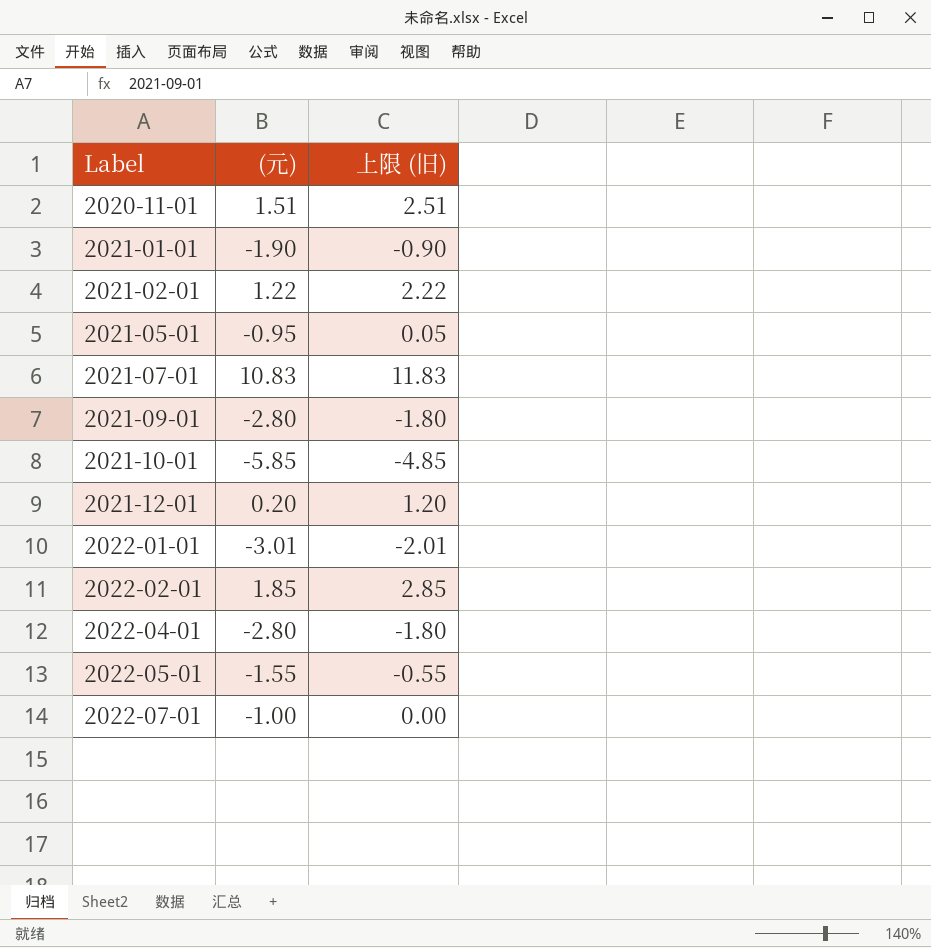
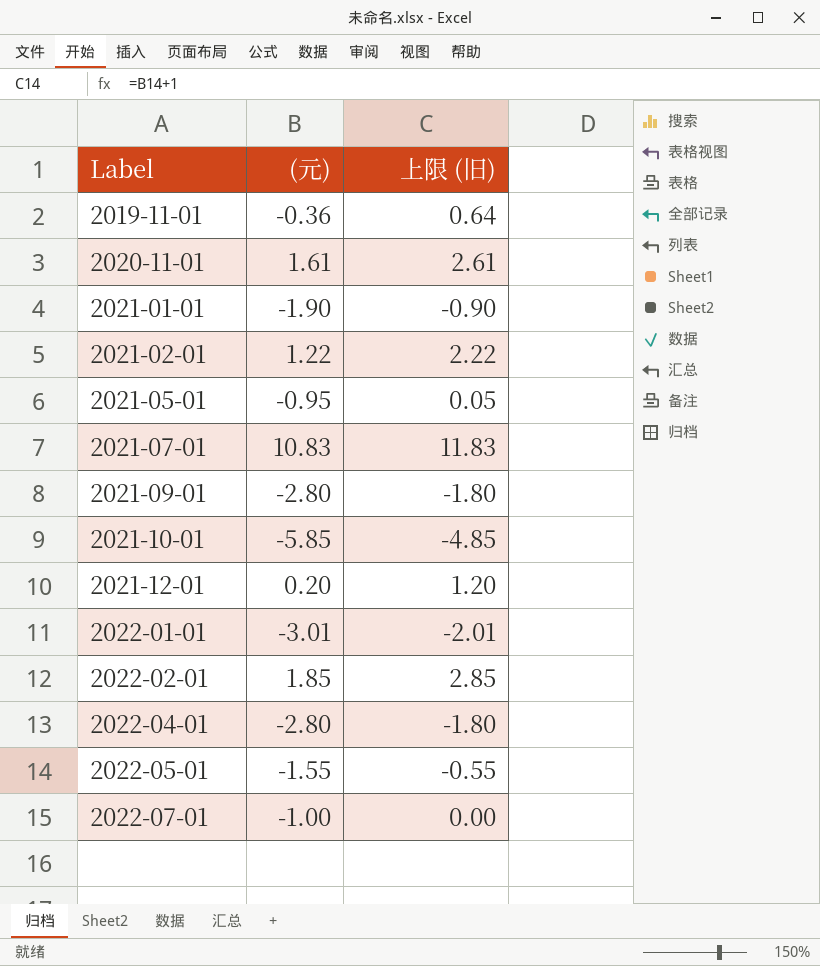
row 2019-11-01: none -> -0.36 | 0.64
2020-11-01 | (元): 1.51 -> 1.61
2020-11-01 | 上限 (旧): 2.51 -> 2.61

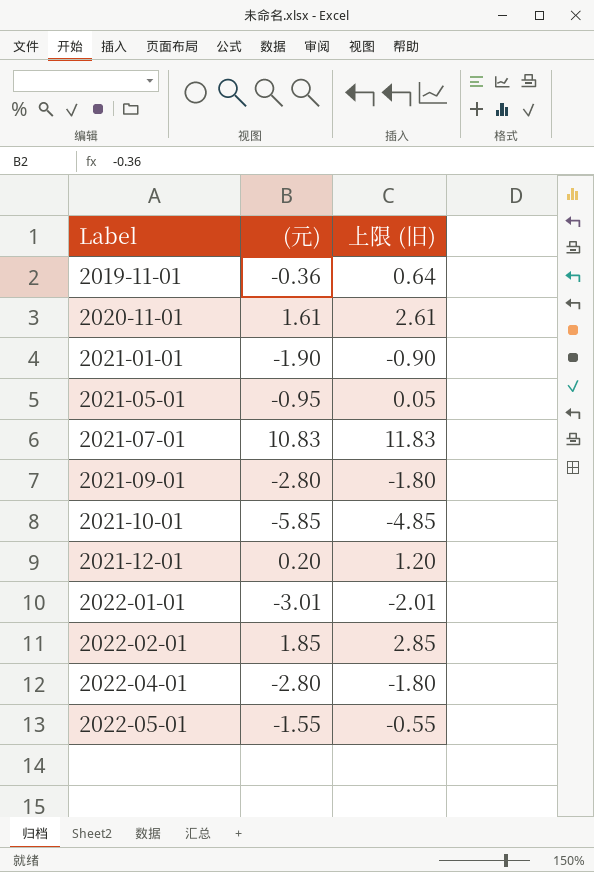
row 2021-02-01: 1.22 | 2.22 -> none
row 2022-07-01: -1.00 | 0.00 -> none

